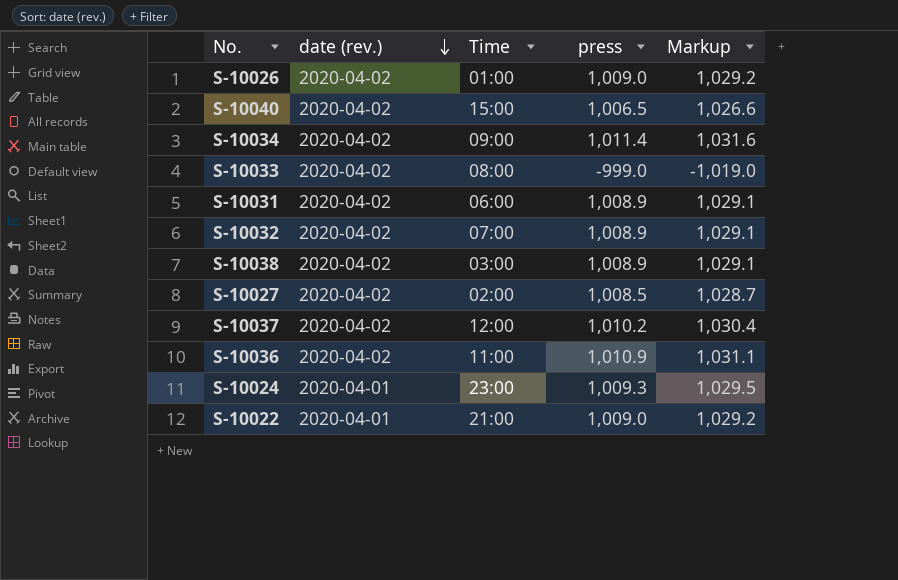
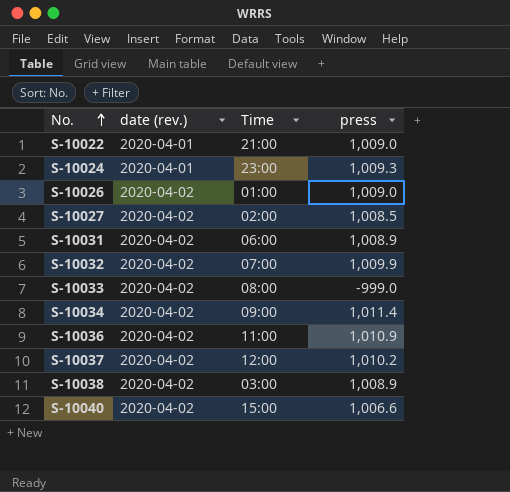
row order: date (rev.) descending -> No. ascending
column Markup | formula: [press] * 1.02 -> none
S-10032 | press: 1,008.9 -> 1,009.9
S-10040 | press: 1,006.5 -> 1,006.6

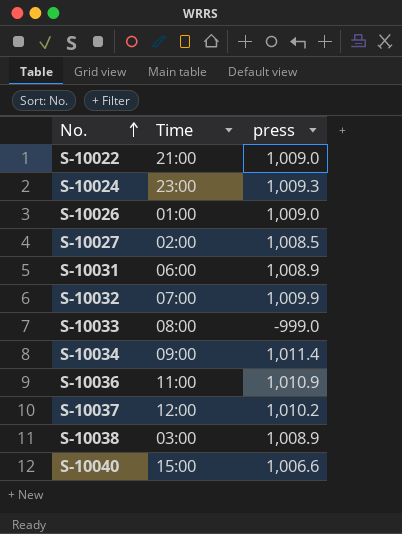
column date (rev.) | position: 2 -> none

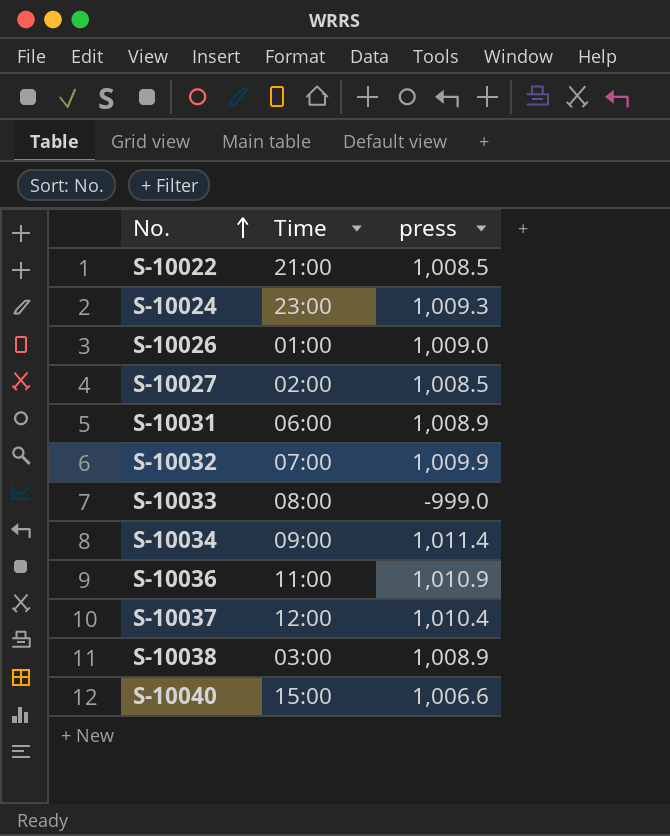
S-10022 | press: 1,009.0 -> 1,008.5
S-10037 | press: 1,010.2 -> 1,010.4

